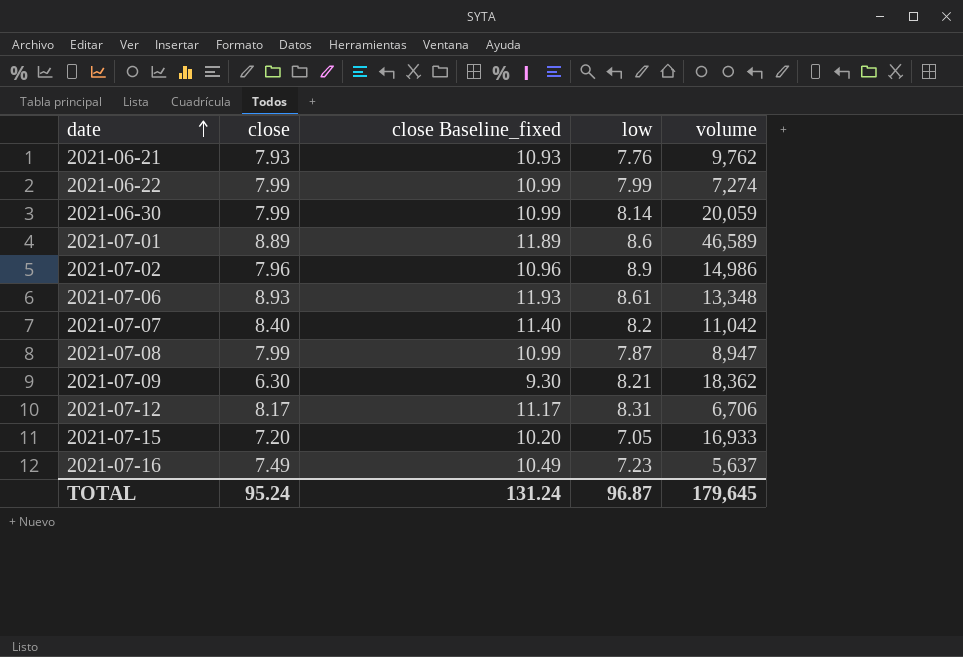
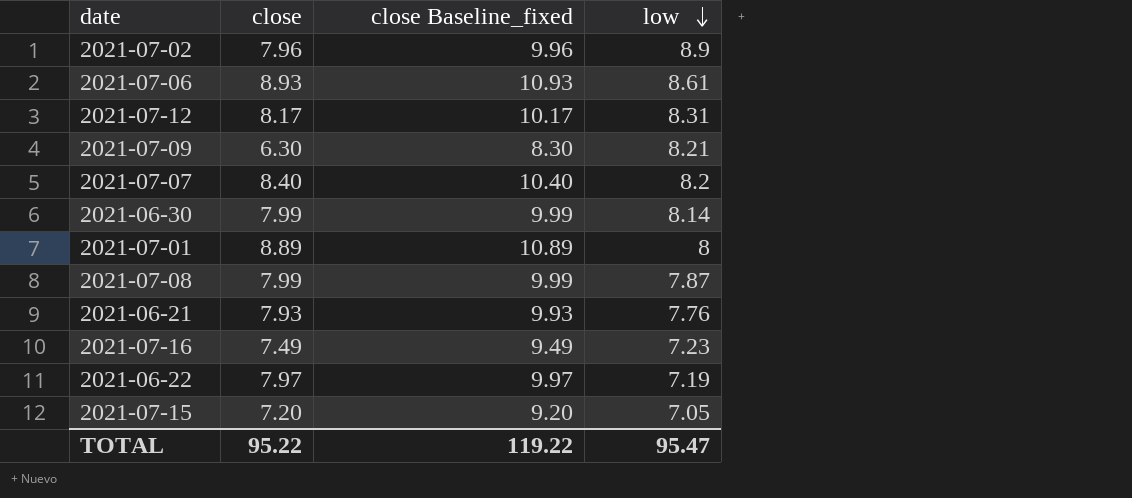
row order: date ascending -> low descending
column volume | position: 5 -> none
column close Baseline_fixed | formula: [close] + 3 -> [close] + 2
2021-07-01 | low: 8.6 -> 8
2021-06-22 | close: 7.99 -> 7.97
2021-06-22 | low: 7.99 -> 7.19
TOTAL | close: 95.24 -> 95.22
TOTAL | close Baseline_fixed: 131.24 -> 119.22
TOTAL | low: 96.87 -> 95.47

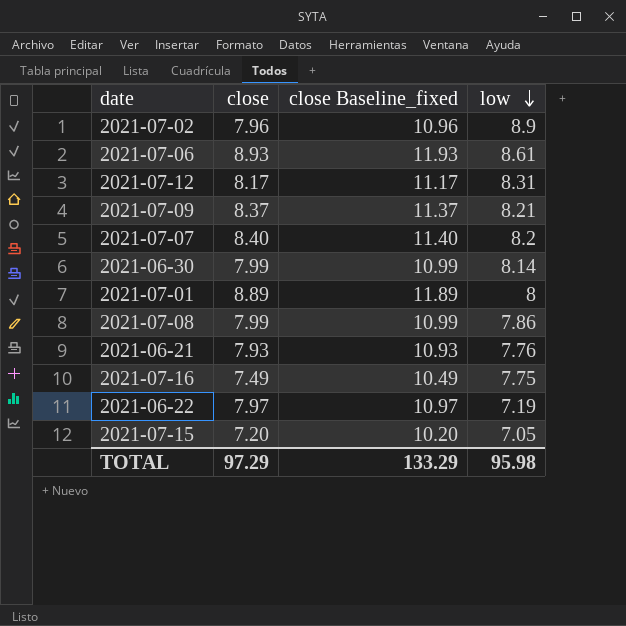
column close Baseline_fixed | formula: [close] + 2 -> [close] + 3
2021-07-09 | close: 6.30 -> 8.37
2021-07-08 | low: 7.87 -> 7.86
2021-07-16 | low: 7.23 -> 7.75
TOTAL | close: 95.22 -> 97.29
TOTAL | close Baseline_fixed: 119.22 -> 133.29
TOTAL | low: 95.47 -> 95.98

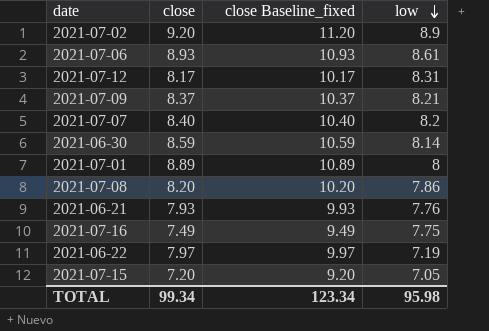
column close Baseline_fixed | formula: [close] + 3 -> [close] + 2
2021-07-02 | close: 7.96 -> 9.20
2021-06-30 | close: 7.99 -> 8.59
2021-07-08 | close: 7.99 -> 8.20
TOTAL | close: 97.29 -> 99.34
TOTAL | close Baseline_fixed: 133.29 -> 123.34

